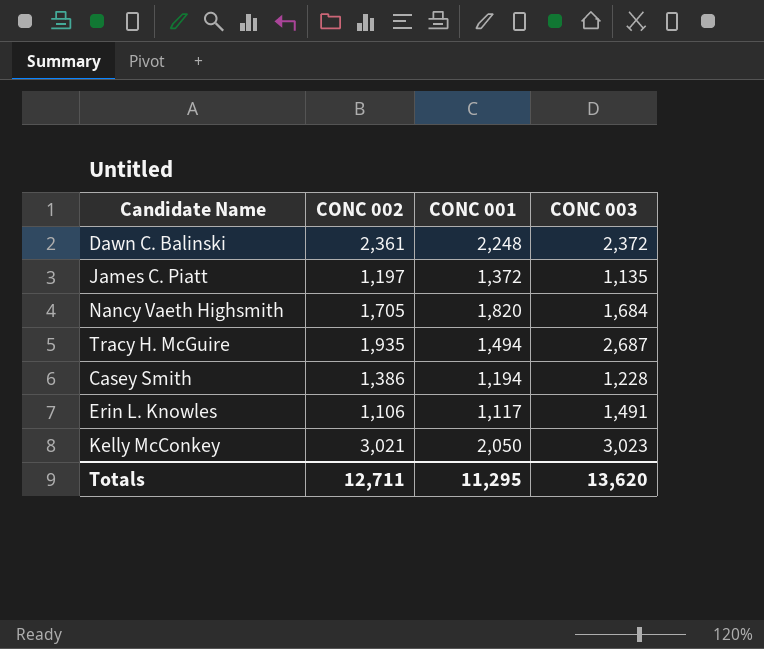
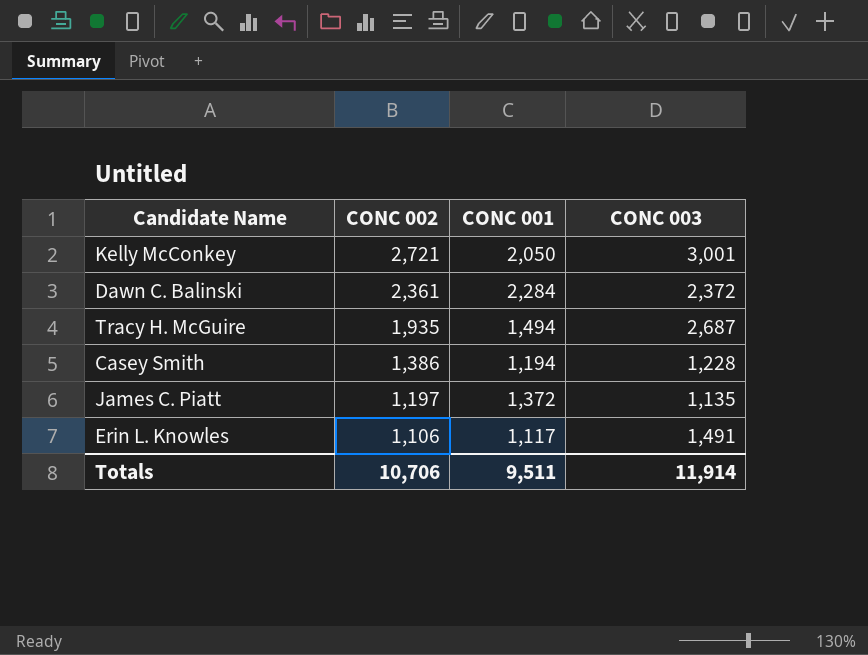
row order: none -> CONC 002 descending
row Nancy Vaeth Highsmith: 1,705 | 1,820 | 1,684 -> none
Kelly McConkey | CONC 002: 3,021 -> 2,721
Kelly McConkey | CONC 003: 3,023 -> 3,001
Dawn C. Balinski | CONC 001: 2,248 -> 2,284
Totals | CONC 002: 12,711 -> 10,706
Totals | CONC 001: 11,295 -> 9,511
Totals | CONC 003: 13,620 -> 11,914

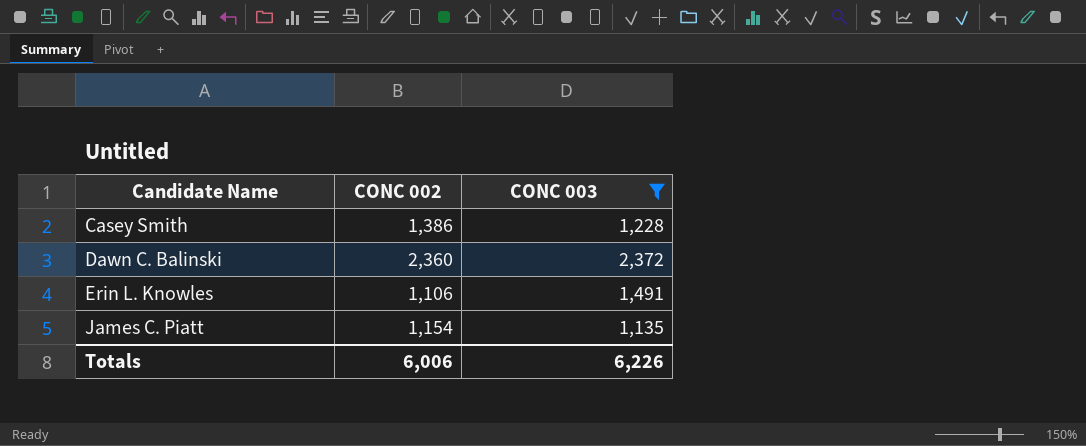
filter: none -> CONC 003 <= 2,372
row order: CONC 002 descending -> Candidate Name ascending
column CONC 001 | position: 3 -> none
Dawn C. Balinski | CONC 002: 2,361 -> 2,360
James C. Piatt | CONC 002: 1,197 -> 1,154
Totals | CONC 002: 10,706 -> 6,006
Totals | CONC 003: 11,914 -> 6,226

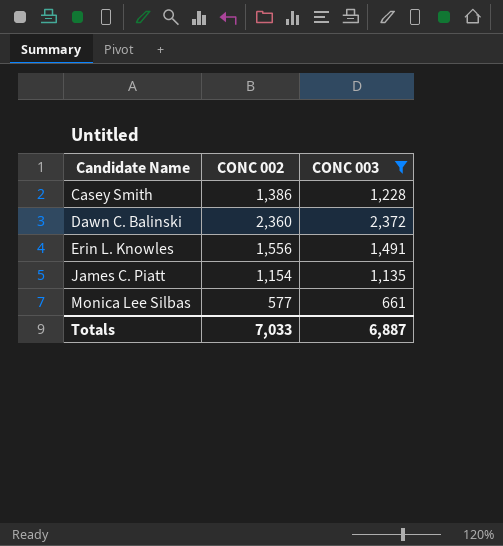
Erin L. Knowles | CONC 002: 1,106 -> 1,556
row Monica Lee Silbas: none -> 577 | 661
Totals | CONC 002: 6,006 -> 7,033
Totals | CONC 003: 6,226 -> 6,887

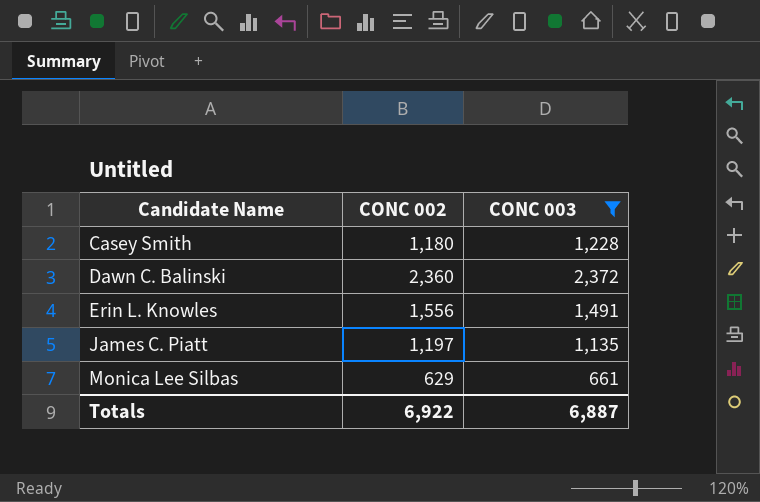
Casey Smith | CONC 002: 1,386 -> 1,180
James C. Piatt | CONC 002: 1,154 -> 1,197
Monica Lee Silbas | CONC 002: 577 -> 629
Totals | CONC 002: 7,033 -> 6,922

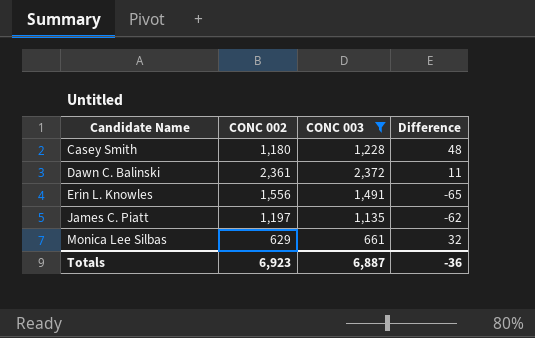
column Difference | formula: none -> [CONC 003] - [CONC 002]
Dawn C. Balinski | CONC 002: 2,360 -> 2,361
Totals | CONC 002: 6,922 -> 6,923

